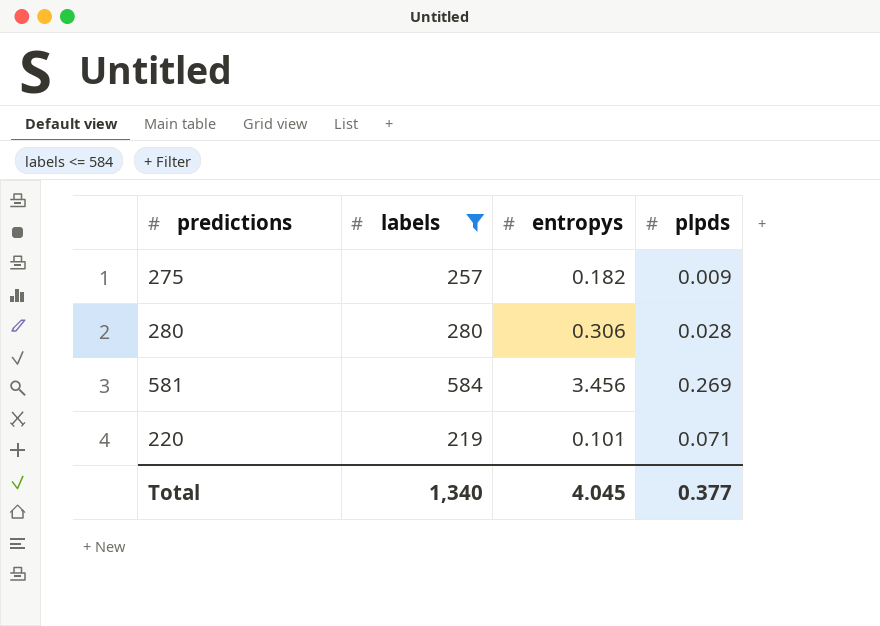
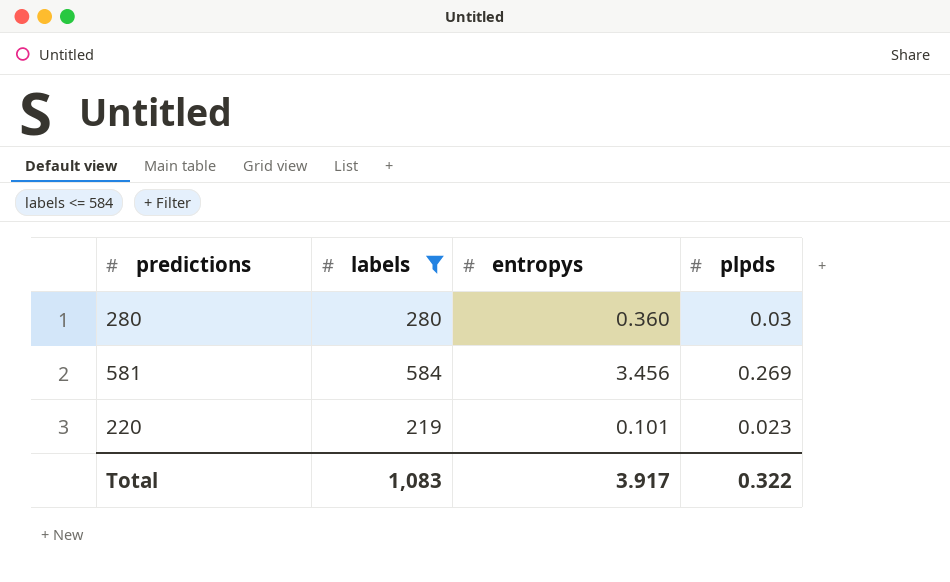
row 275: 257 | 0.182 | 0.009 -> none
280 | entropys: 0.306 -> 0.360
280 | plpds: 0.028 -> 0.03
220 | plpds: 0.071 -> 0.023
Total | labels: 1,340 -> 1,083
Total | entropys: 4.045 -> 3.917
Total | plpds: 0.377 -> 0.322

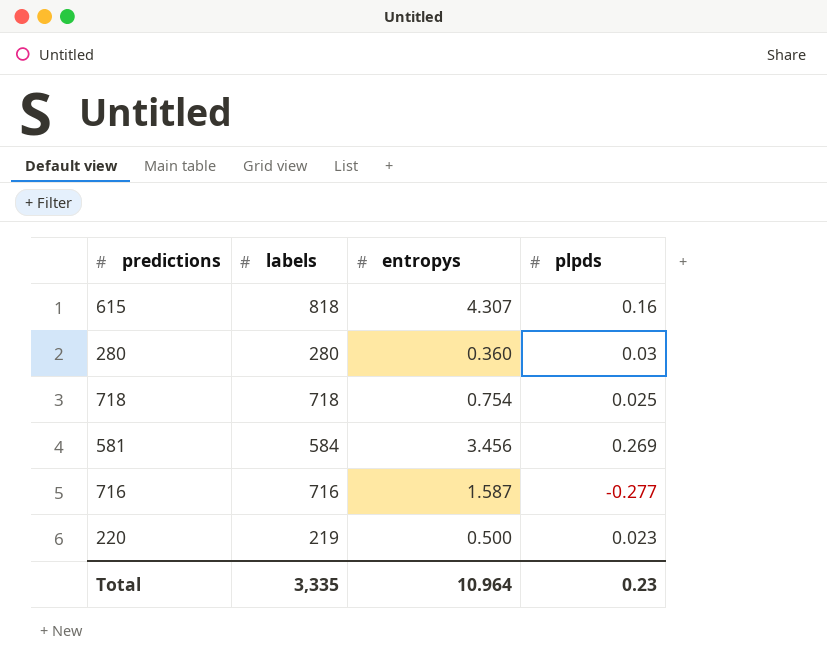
filter: labels <= 584 -> none
220 | entropys: 0.101 -> 0.500
Total | labels: 1,083 -> 3,335
Total | entropys: 3.917 -> 10.964
Total | plpds: 0.322 -> 0.23

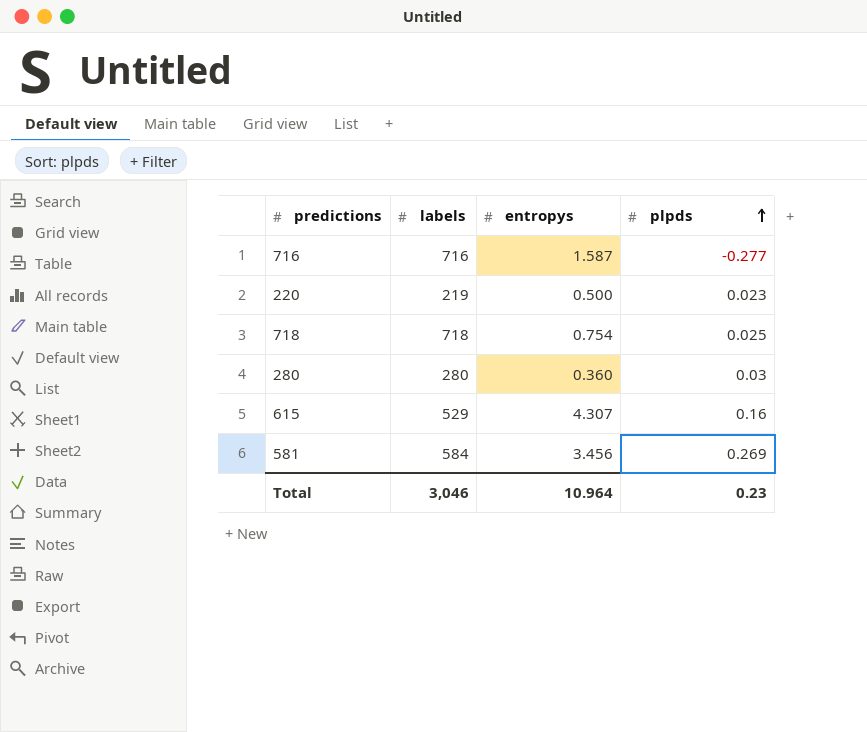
row order: none -> plpds ascending
615 | labels: 818 -> 529
Total | labels: 3,335 -> 3,046

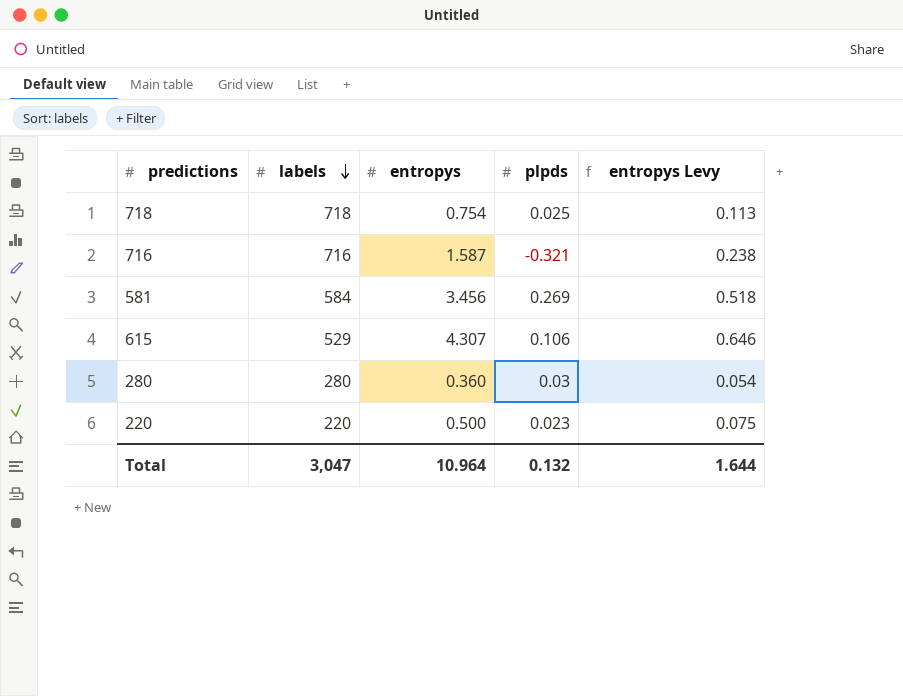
row order: plpds ascending -> labels descending
column entropys Levy | formula: none -> [entropys] * 0.15
716 | plpds: -0.277 -> -0.321
615 | plpds: 0.16 -> 0.106
220 | labels: 219 -> 220
Total | labels: 3,046 -> 3,047
Total | plpds: 0.23 -> 0.132

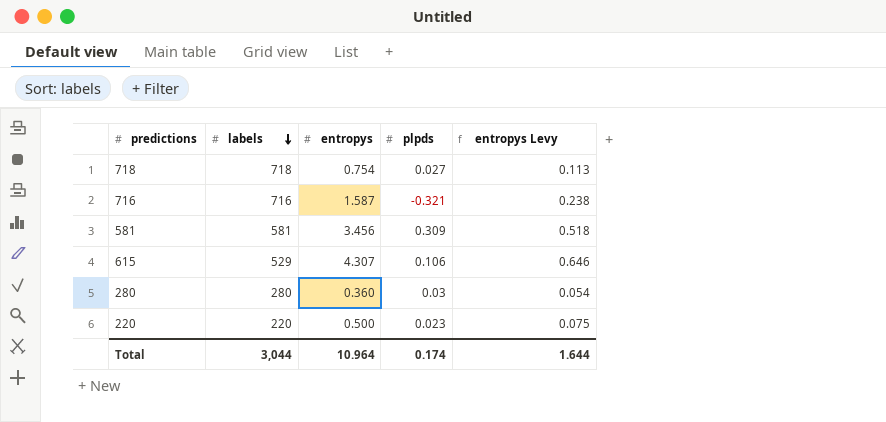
718 | plpds: 0.025 -> 0.027
581 | labels: 584 -> 581
581 | plpds: 0.269 -> 0.309
Total | labels: 3,047 -> 3,044
Total | plpds: 0.132 -> 0.174

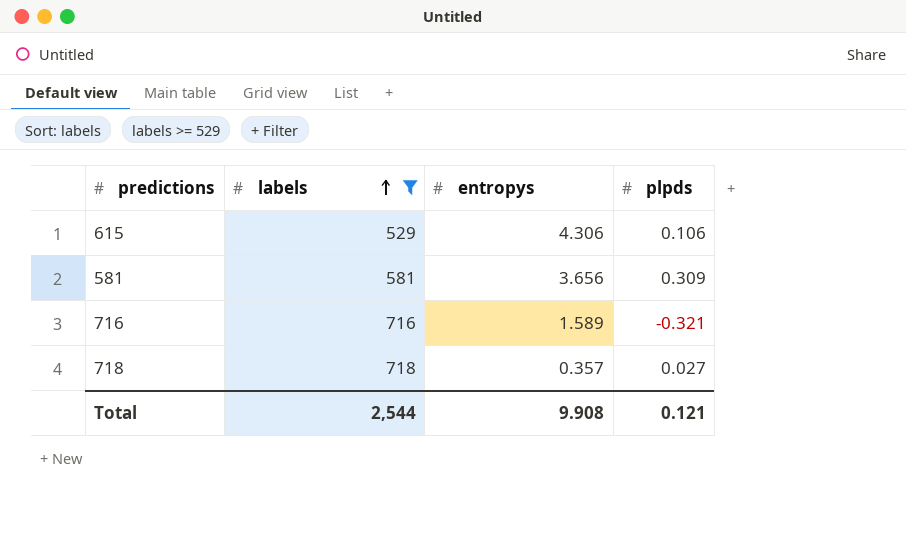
filter: none -> labels >= 529
row order: labels descending -> labels ascending
column entropys Levy | formula: [entropys] * 0.15 -> none
615 | entropys: 4.307 -> 4.306
581 | entropys: 3.456 -> 3.656
716 | entropys: 1.587 -> 1.589
718 | entropys: 0.754 -> 0.357
Total | labels: 3,044 -> 2,544
Total | entropys: 10.964 -> 9.908
Total | plpds: 0.174 -> 0.121

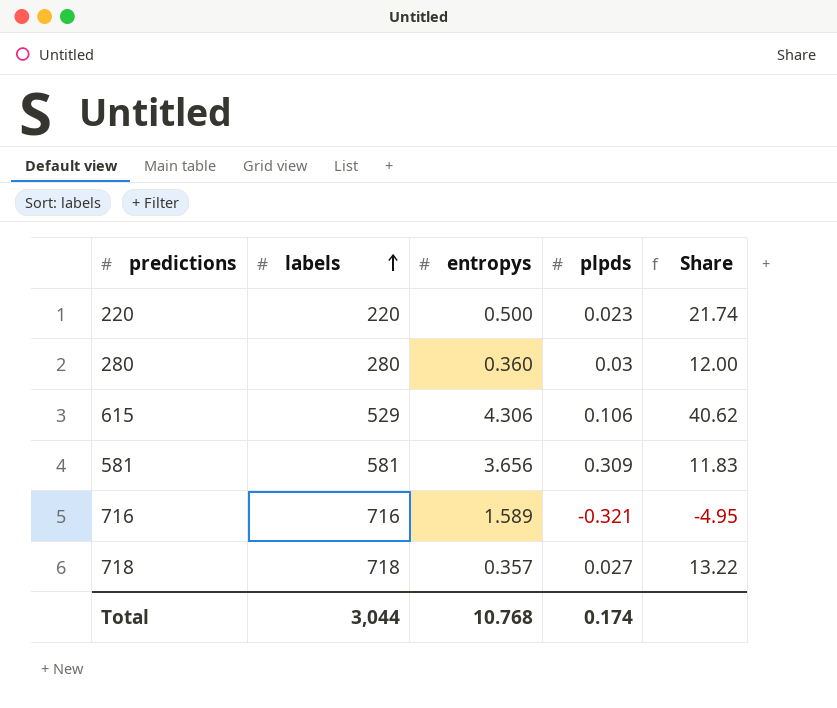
filter: labels >= 529 -> none
column Share | formula: none -> [entropys] / [plpds]
Total | labels: 2,544 -> 3,044
Total | entropys: 9.908 -> 10.768
Total | plpds: 0.121 -> 0.174

